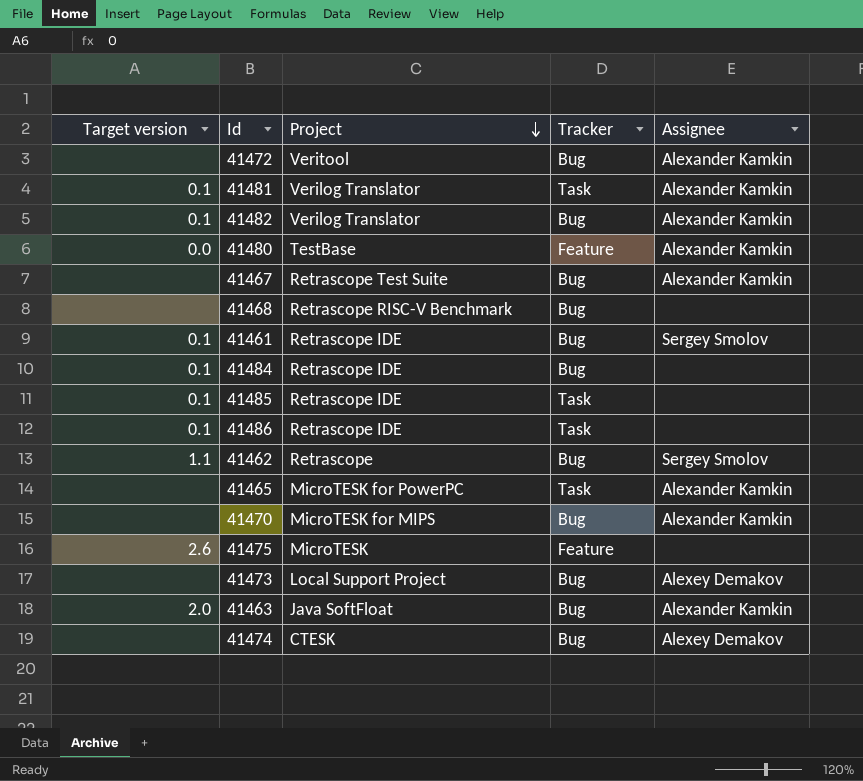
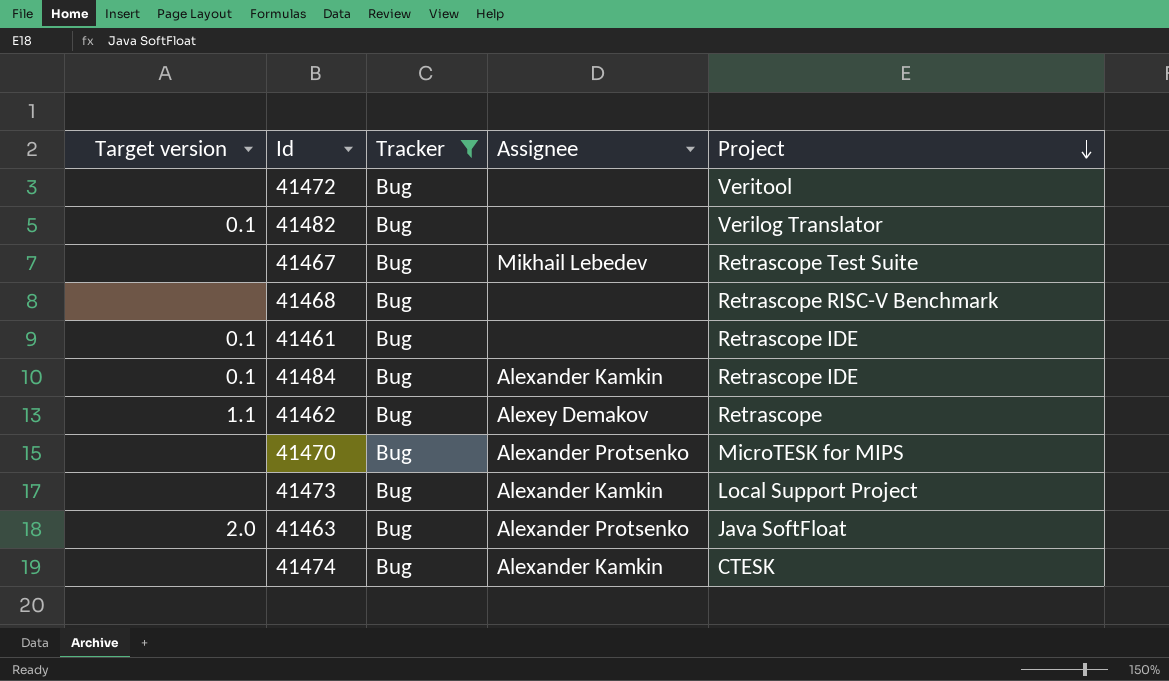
filter: none -> Tracker = Bug
column Project | position: 3 -> 5
41472 | Assignee: Alexander Kamkin -> none
41482 | Assignee: Alexander Kamkin -> none
41467 | Assignee: Alexander Kamkin -> Mikhail Lebedev
41461 | Assignee: Sergey Smolov -> none
41484 | Assignee: none -> Alexander Kamkin
41462 | Assignee: Sergey Smolov -> Alexey Demakov
41470 | Assignee: Alexander Kamkin -> Alexander Protsenko
41473 | Assignee: Alexey Demakov -> Alexander Kamkin
41463 | Assignee: Alexander Kamkin -> Alexander Protsenko
41474 | Assignee: Alexey Demakov -> Alexander Kamkin

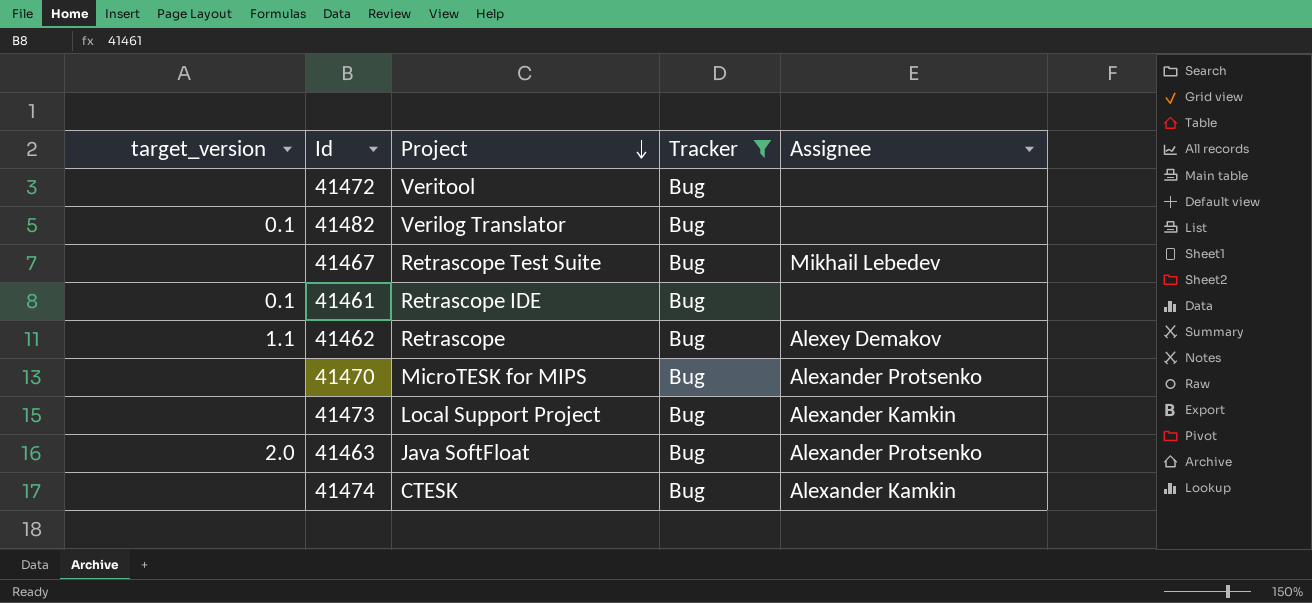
column name: Target version -> target_version
column Project | position: 5 -> 3
row 41468: none | Bug | none | Retrascope RISC-V Benchmark -> none
row 41484: 0.1 | Bug | Alexander Kamkin | Retrascope IDE -> none

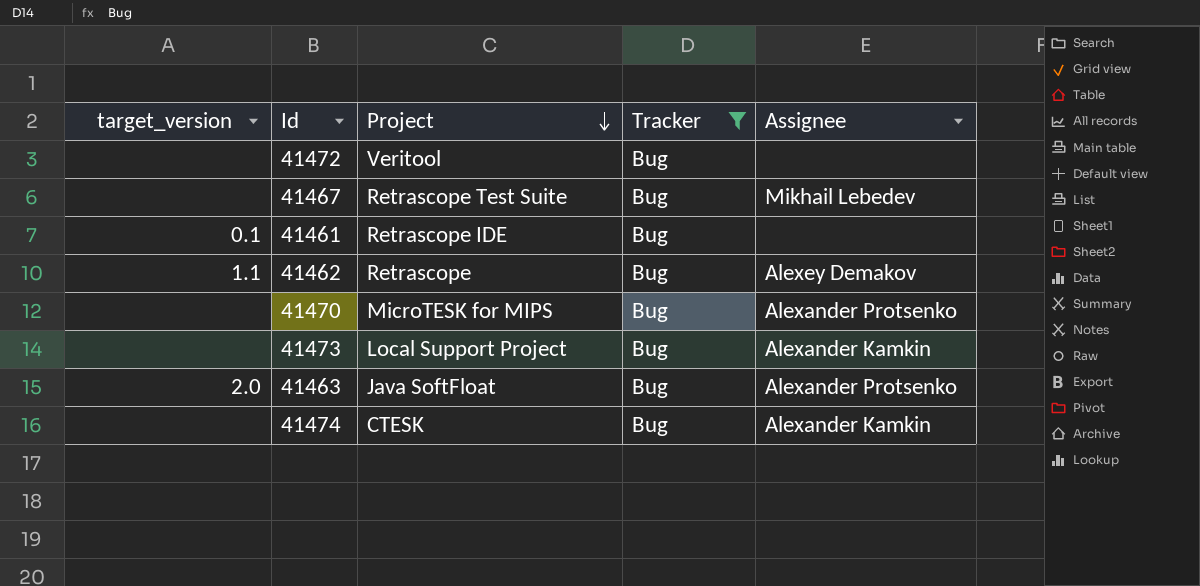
row 41482: 0.1 | Verilog Translator | Bug | none -> none

